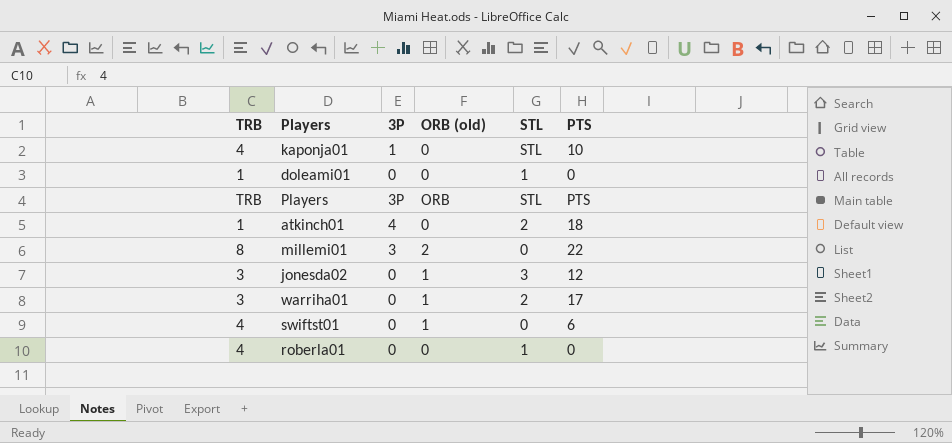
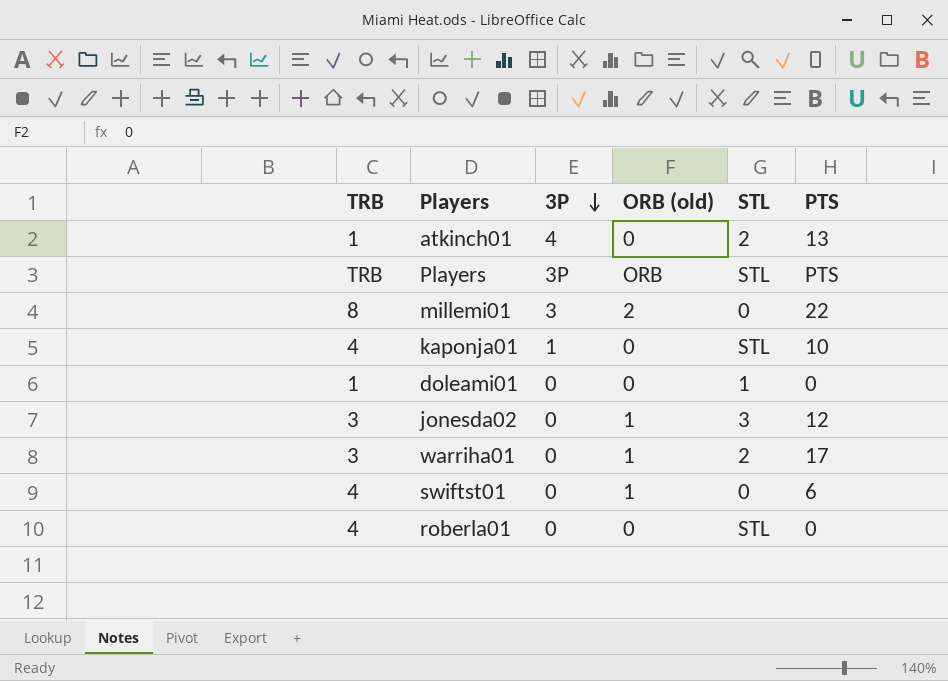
row order: none -> 3P descending
atkinch01 | PTS: 18 -> 13
roberla01 | STL: 1 -> STL

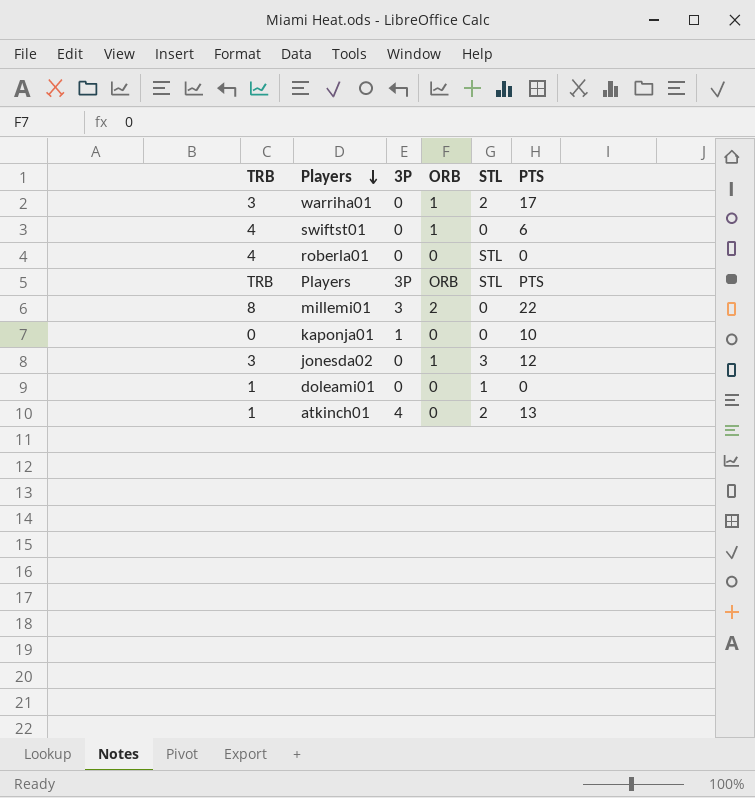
row order: 3P descending -> Players descending
column name: ORB (old) -> ORB
kaponja01 | TRB: 4 -> 0
kaponja01 | STL: STL -> 0

